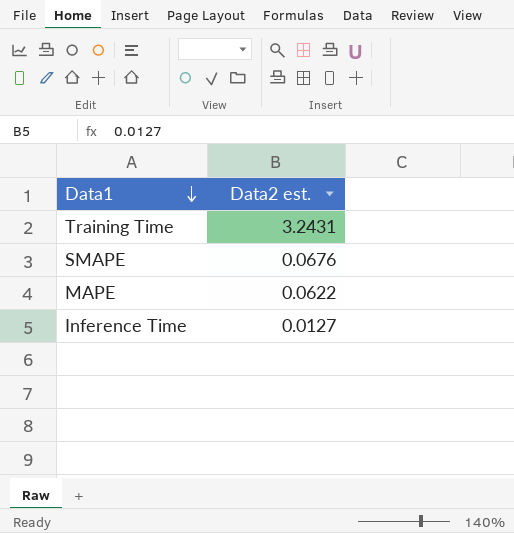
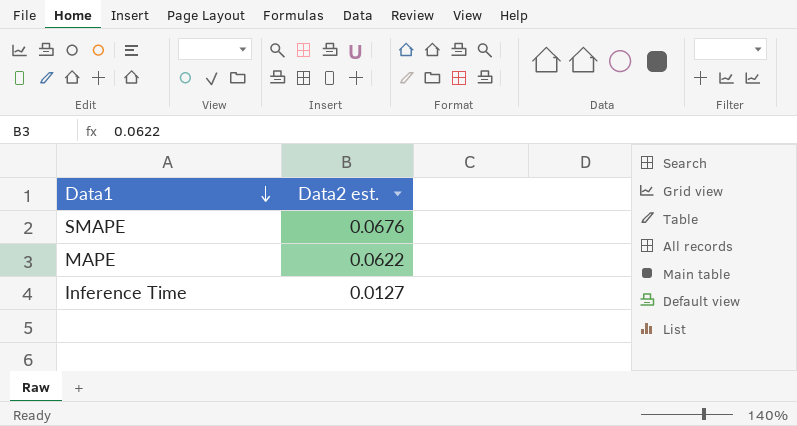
row Training Time: 3.2431 -> none

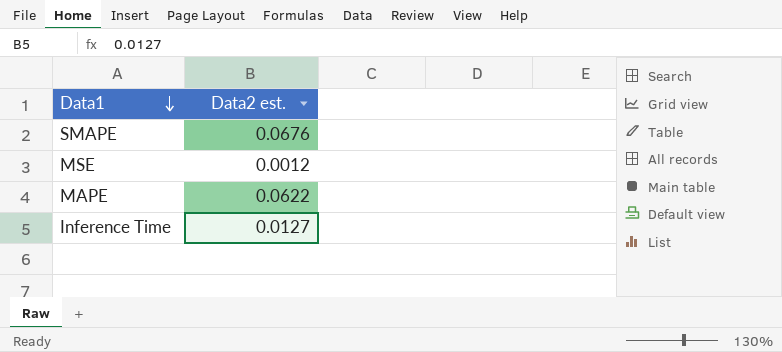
row MSE: none -> 0.0012

